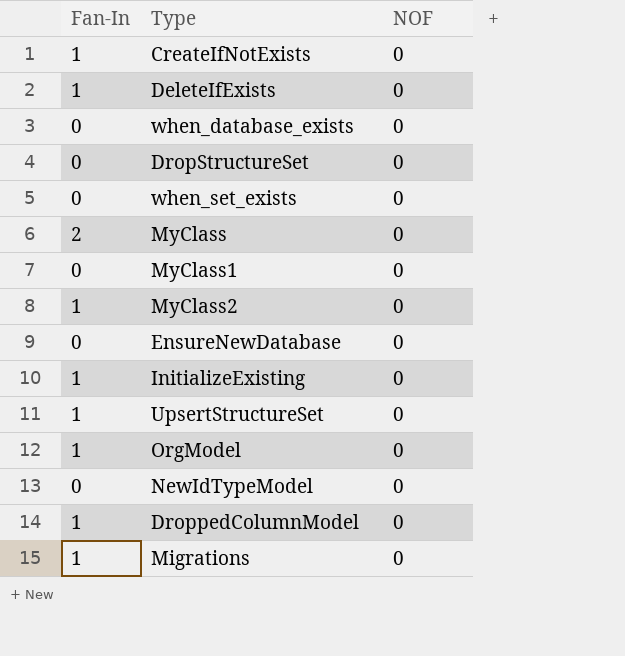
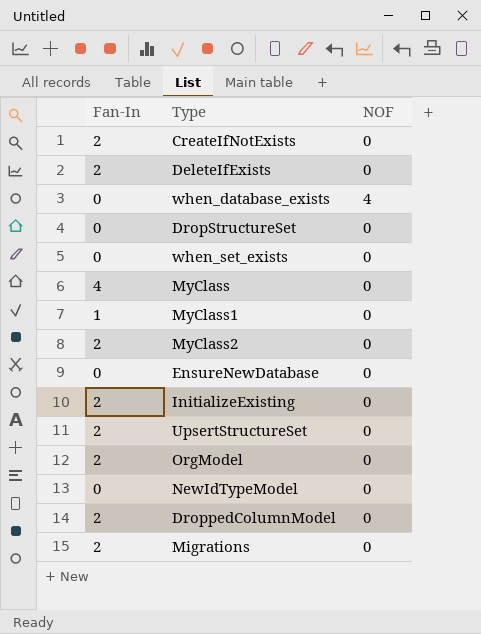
CreateIfNotExists | Fan-In: 1 -> 2
DeleteIfExists | Fan-In: 1 -> 2
when_database_exists | NOF: 0 -> 4
MyClass | Fan-In: 2 -> 4
MyClass1 | Fan-In: 0 -> 1
MyClass2 | Fan-In: 1 -> 2
InitializeExisting | Fan-In: 1 -> 2
UpsertStructureSet | Fan-In: 1 -> 2
OrgModel | Fan-In: 1 -> 2
DroppedColumnModel | Fan-In: 1 -> 2
Migrations | Fan-In: 1 -> 2

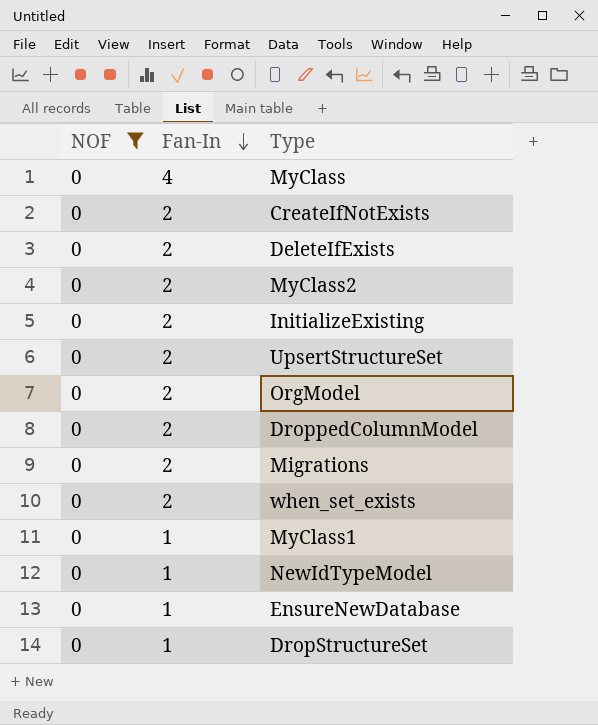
filter: none -> NOF = 0
row order: none -> Fan-In descending
column NOF | position: 3 -> 1
when_set_exists | Fan-In: 0 -> 2
NewIdTypeModel | Fan-In: 0 -> 1
EnsureNewDatabase | Fan-In: 0 -> 1
DropStructureSet | Fan-In: 0 -> 1

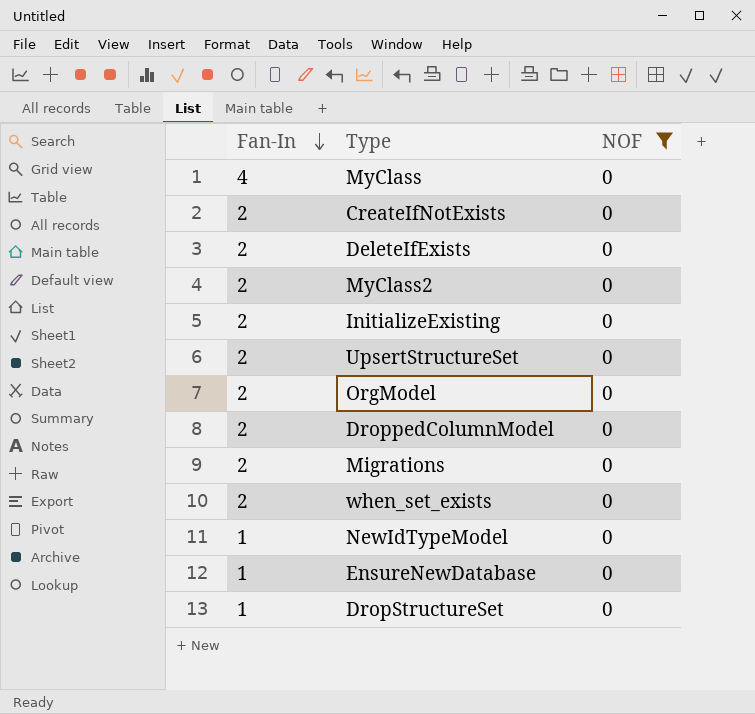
column NOF | position: 1 -> 3
row MyClass1: 0 | 1 -> none

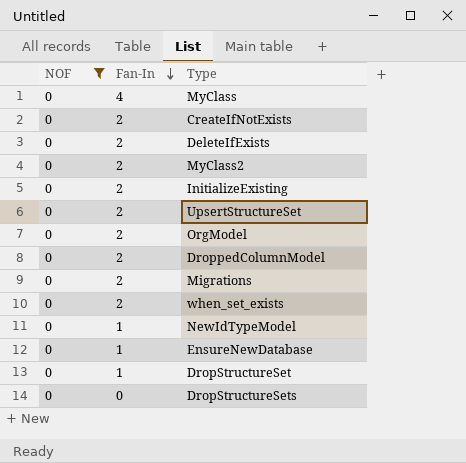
column NOF | position: 3 -> 1
row DropStructureSets: none -> 0 | 0

